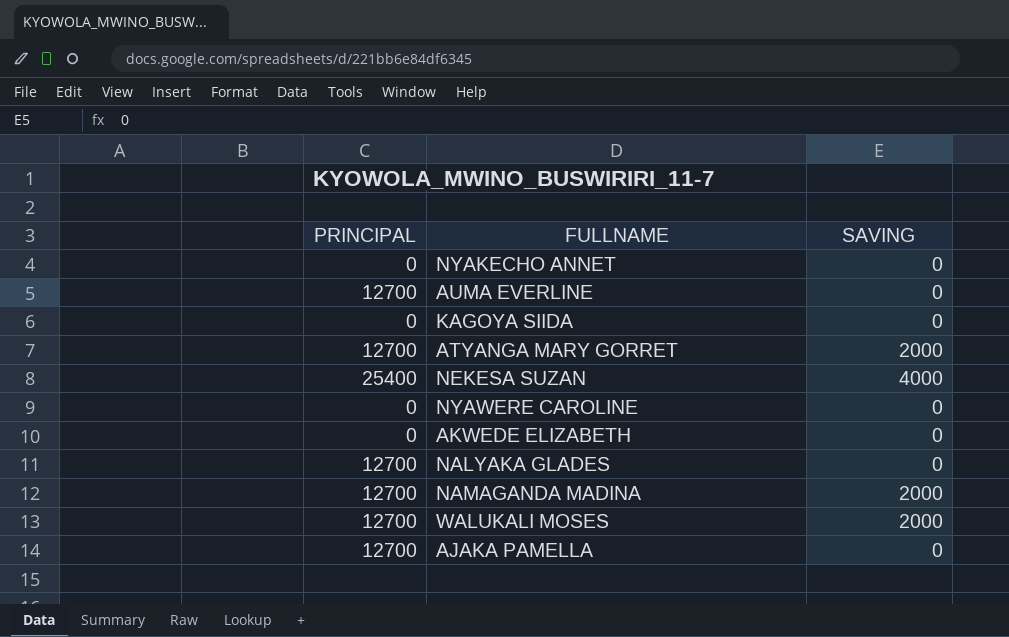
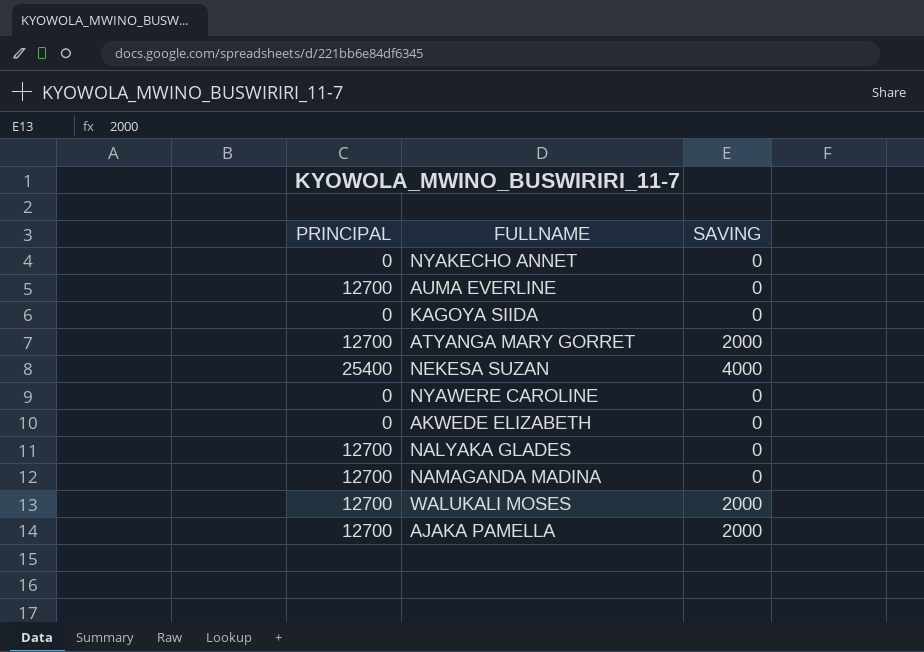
NAMAGANDA MADINA | SAVING: 2000 -> 0
AJAKA PAMELLA | SAVING: 0 -> 2000

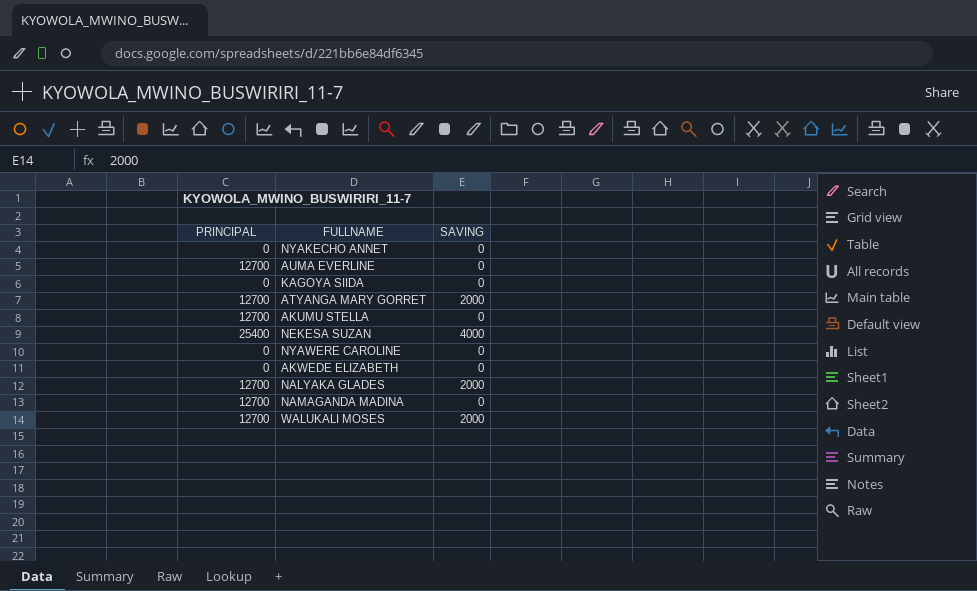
row AJAKA PAMELLA: 12700 | 2000 -> none
row AKUMU STELLA: none -> 12700 | 0
NALYAKA GLADES | SAVING: 0 -> 2000

